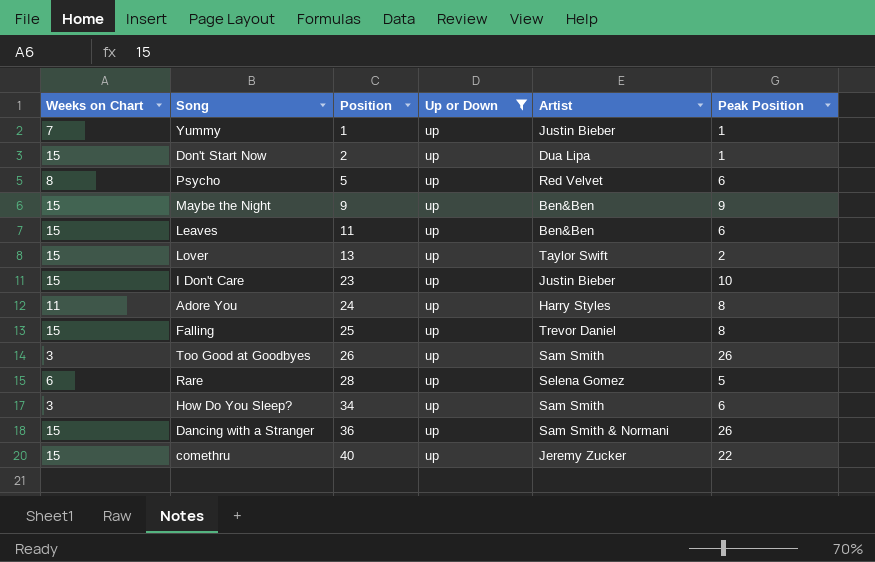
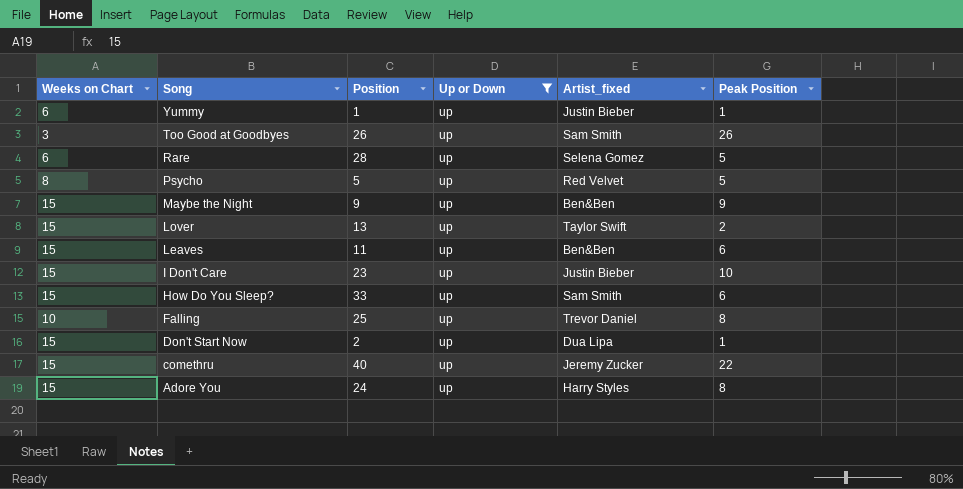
row order: Position ascending -> Song descending
column name: Artist -> Artist_fixed
row Dancing with a Stranger: 15 | 36 | up | Sam Smith & Normani | 26 -> none
Yummy | Weeks on Chart: 7 -> 6
Psycho | Peak Position: 6 -> 5
How Do You Sleep? | Weeks on Chart: 3 -> 15
How Do You Sleep? | Position: 34 -> 33
Falling | Weeks on Chart: 15 -> 10
Adore You | Weeks on Chart: 11 -> 15

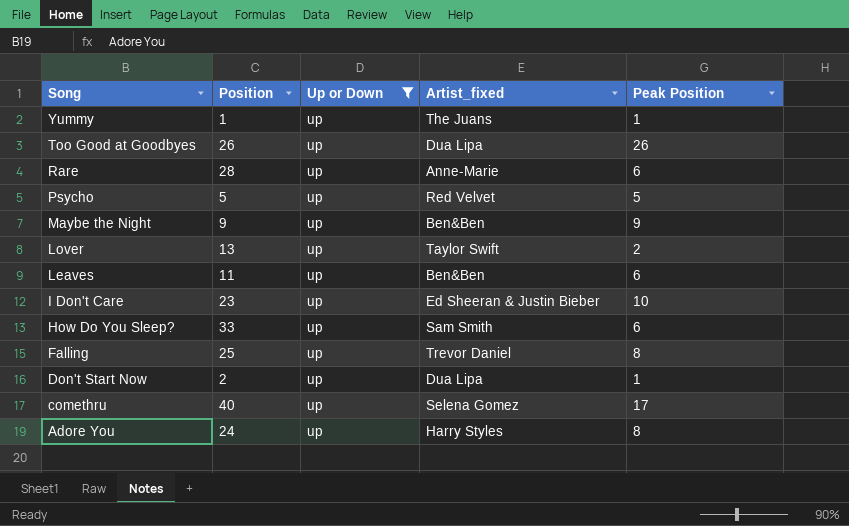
column Weeks on Chart | position: 1 -> none
Yummy | Artist_fixed: Justin Bieber -> The Juans
Too Good at Goodbyes | Artist_fixed: Sam Smith -> Dua Lipa
Rare | Artist_fixed: Selena Gomez -> Anne-Marie
Rare | Peak Position: 5 -> 6
I Don't Care | Artist_fixed: Justin Bieber -> Ed Sheeran & Justin Bieber
comethru | Artist_fixed: Jeremy Zucker -> Selena Gomez
comethru | Peak Position: 22 -> 17

